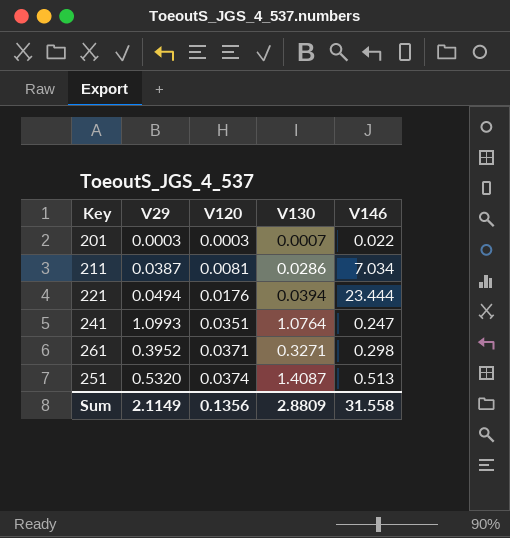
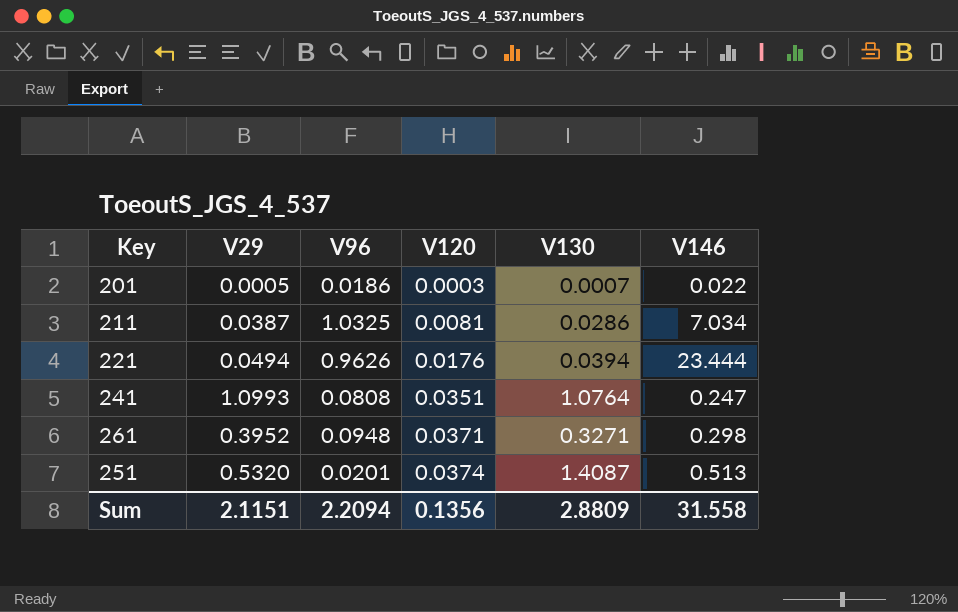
column V96 | position: none -> 3
201 | V29: 0.0003 -> 0.0005
Sum | V29: 2.1149 -> 2.1151

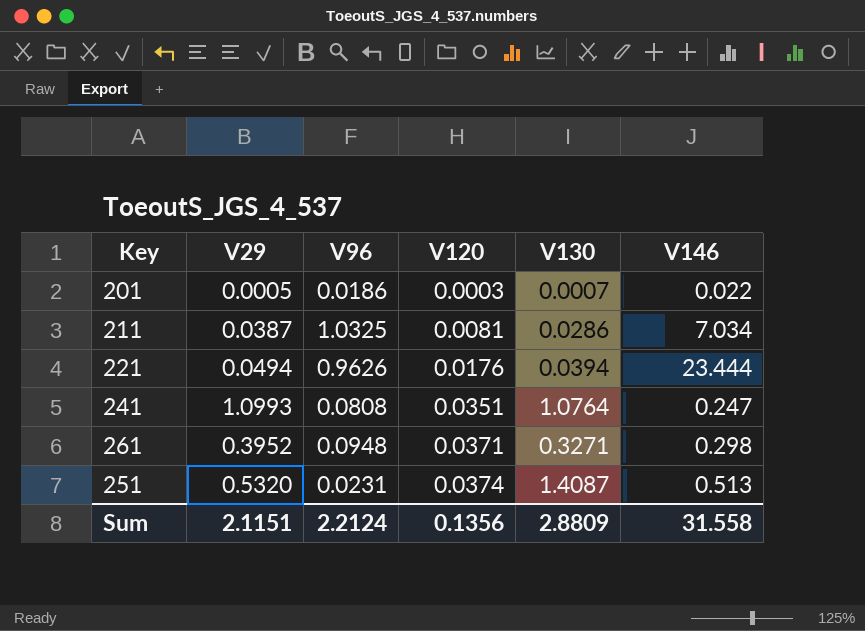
251 | V96: 0.0201 -> 0.0231
Sum | V96: 2.2094 -> 2.2124

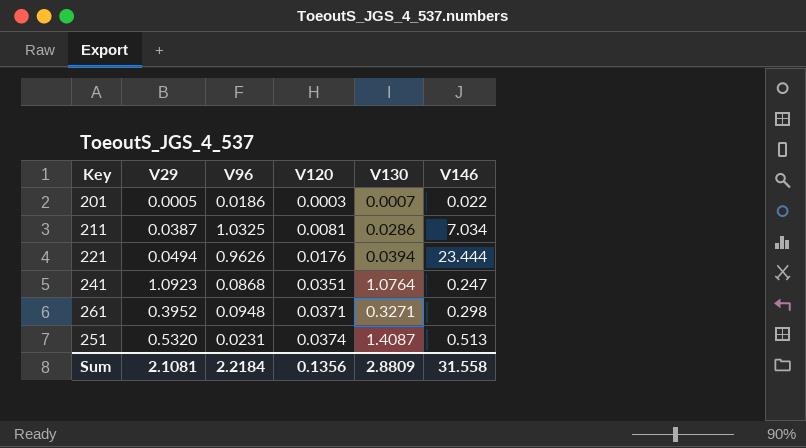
241 | V29: 1.0993 -> 1.0923
241 | V96: 0.0808 -> 0.0868
Sum | V29: 2.1151 -> 2.1081
Sum | V96: 2.2124 -> 2.2184

